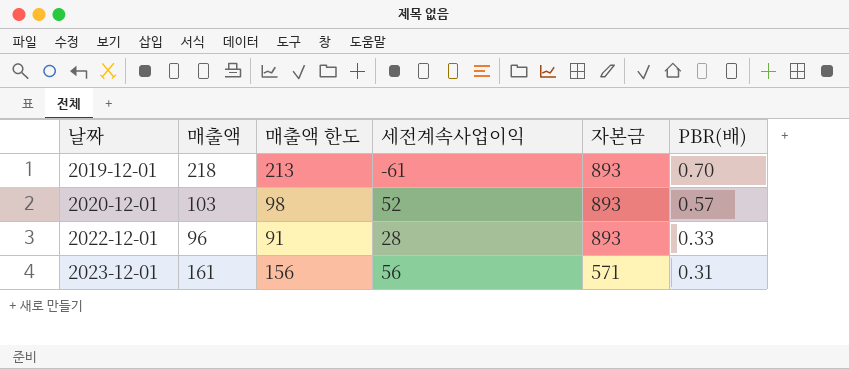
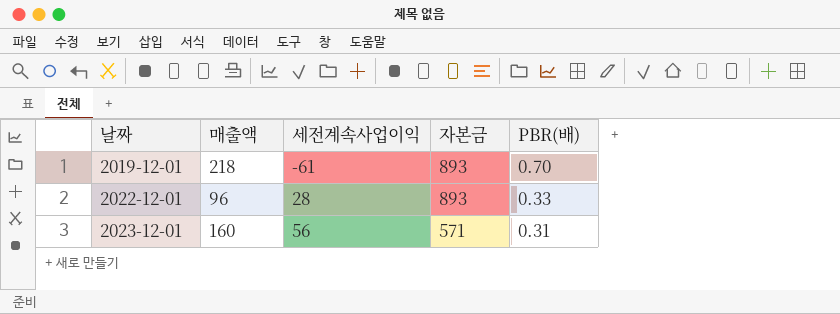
column 매출액 한도 | formula: [매출액] - 5 -> none
row 2020-12-01: 103 | 98 | 52 | 893 | 0.57 -> none
2023-12-01 | 매출액: 161 -> 160

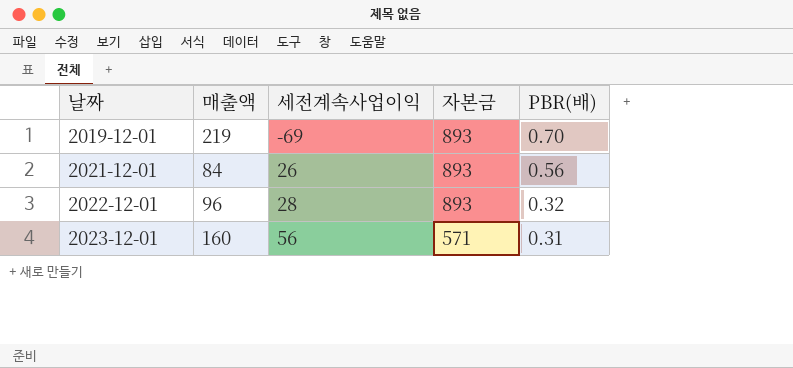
2019-12-01 | 매출액: 218 -> 219
2019-12-01 | 세전계속사업이익: -61 -> -69
row 2021-12-01: none -> 84 | 26 | 893 | 0.56
2022-12-01 | PBR(배): 0.33 -> 0.32

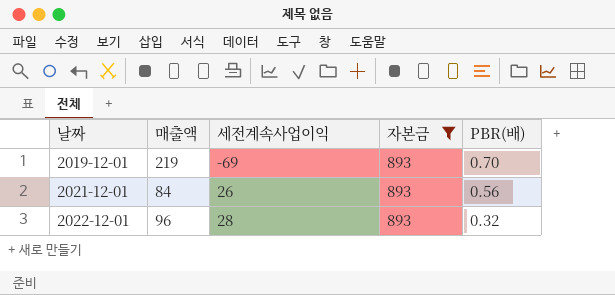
filter: none -> 자본금 = 893

